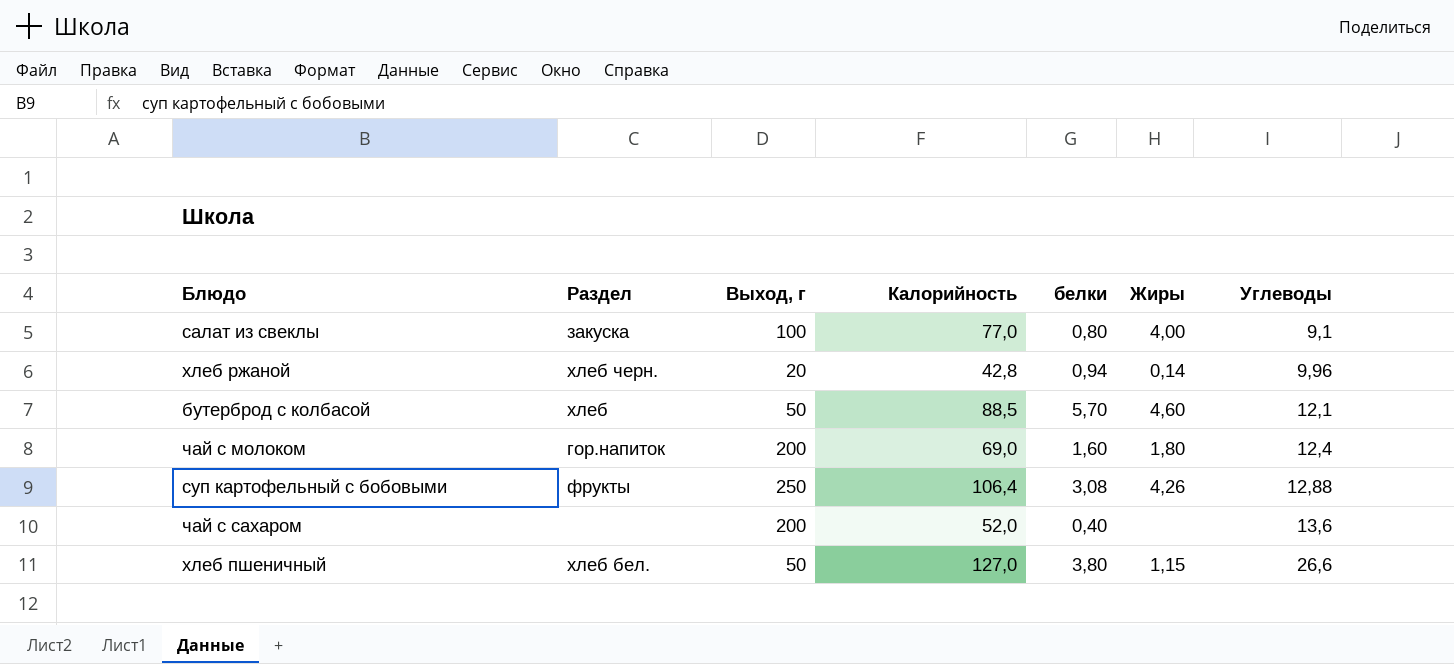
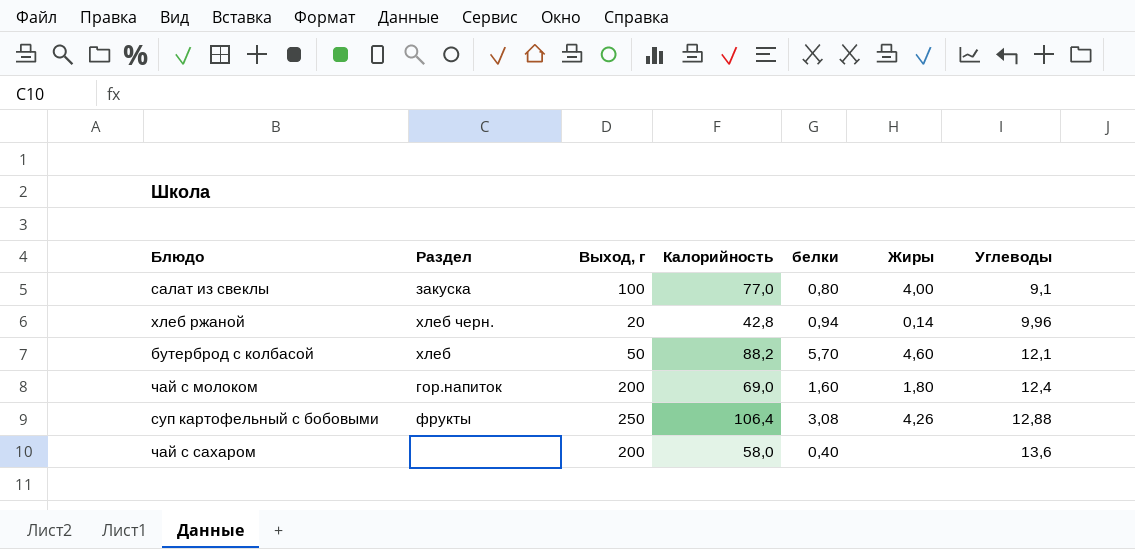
row хлеб пшеничный: хлеб бел. | 50 | 127,0 | 3,80 | 1,15 | 26,6 -> none
бутерброд с колбасой | Калорийность: 88,5 -> 88,2
чай с сахаром | Калорийность: 52,0 -> 58,0

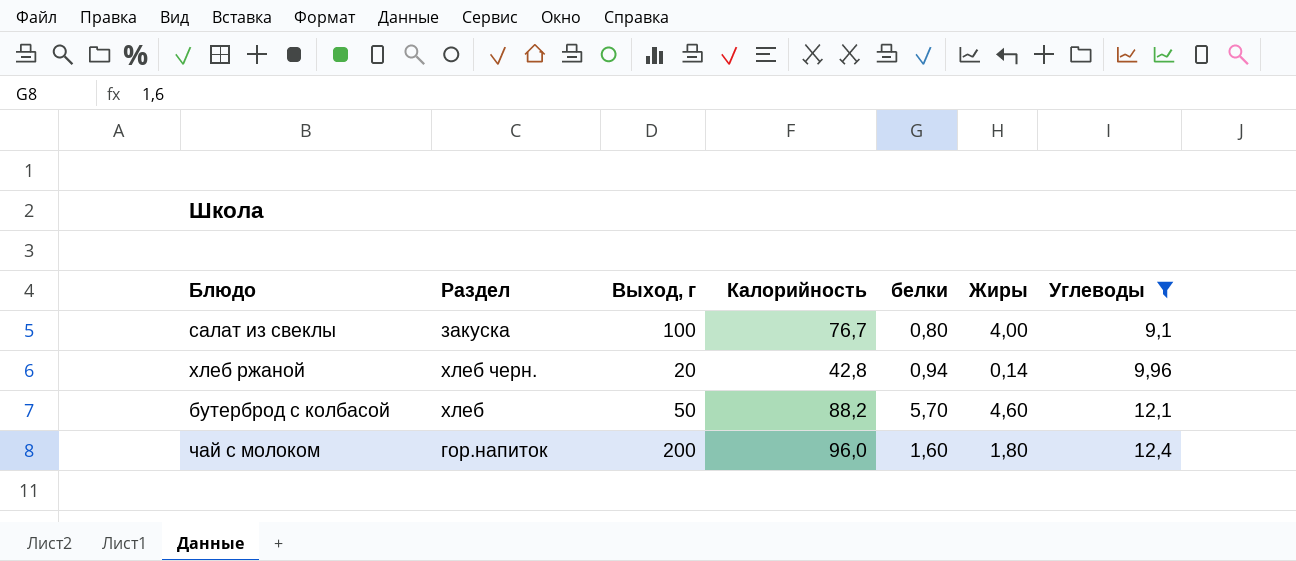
filter: none -> Углеводы <= 12,4
салат из свеклы | Калорийность: 77,0 -> 76,7
чай с молоком | Калорийность: 69,0 -> 96,0

